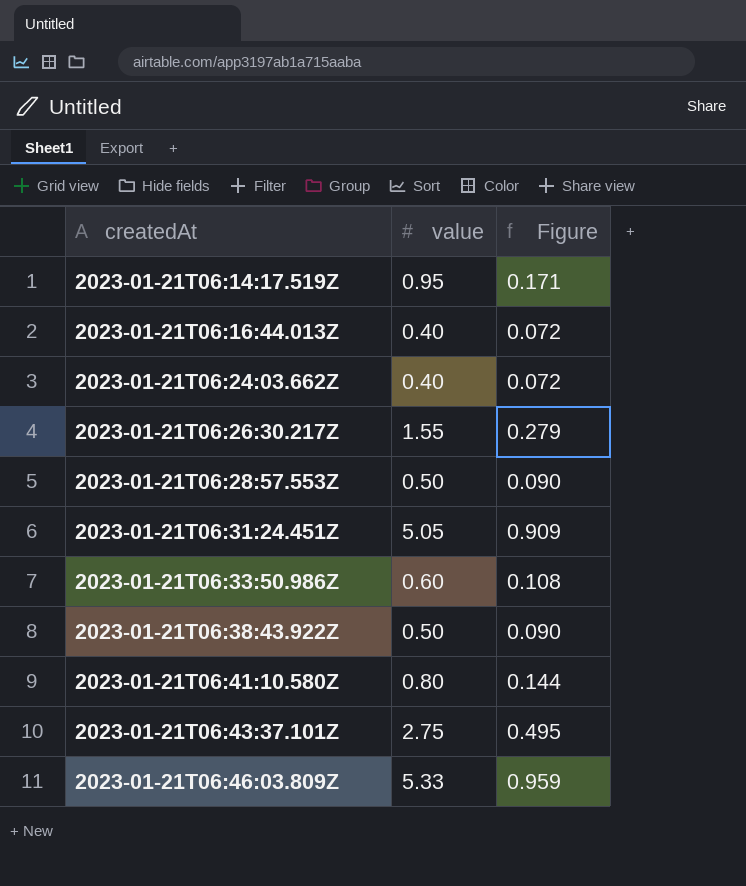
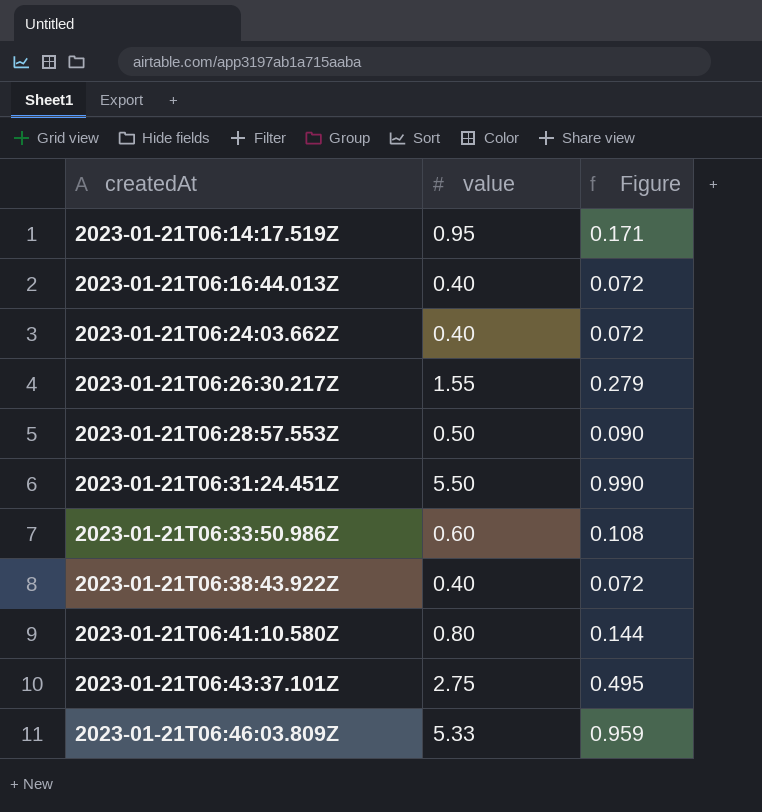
2023-01-21T06:31:24.451Z | value: 5.05 -> 5.50
2023-01-21T06:31:24.451Z | Figure: 0.909 -> 0.990
2023-01-21T06:38:43.922Z | value: 0.50 -> 0.40
2023-01-21T06:38:43.922Z | Figure: 0.090 -> 0.072

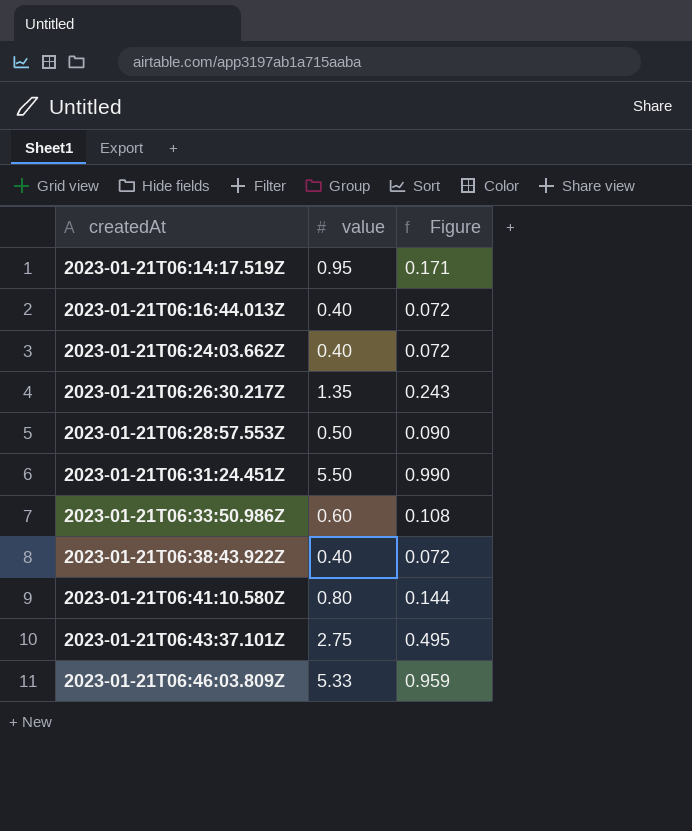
2023-01-21T06:26:30.217Z | value: 1.55 -> 1.35
2023-01-21T06:26:30.217Z | Figure: 0.279 -> 0.243

